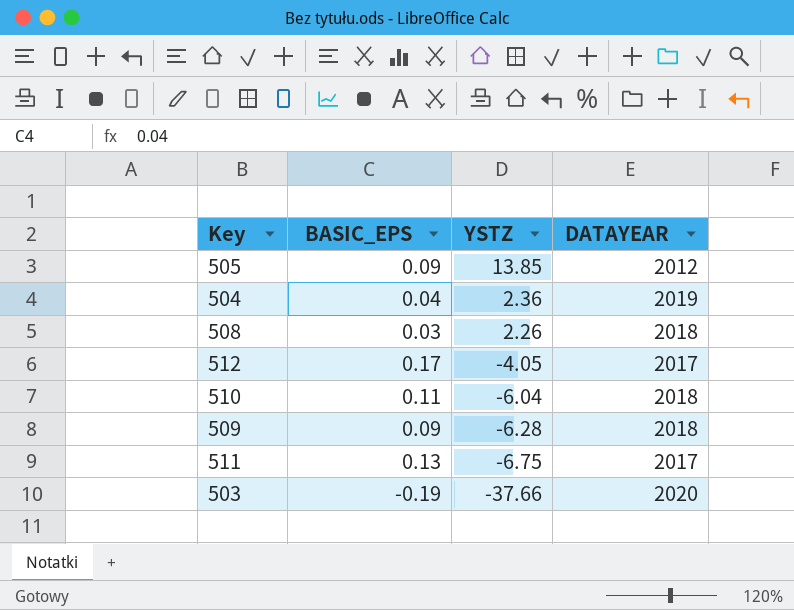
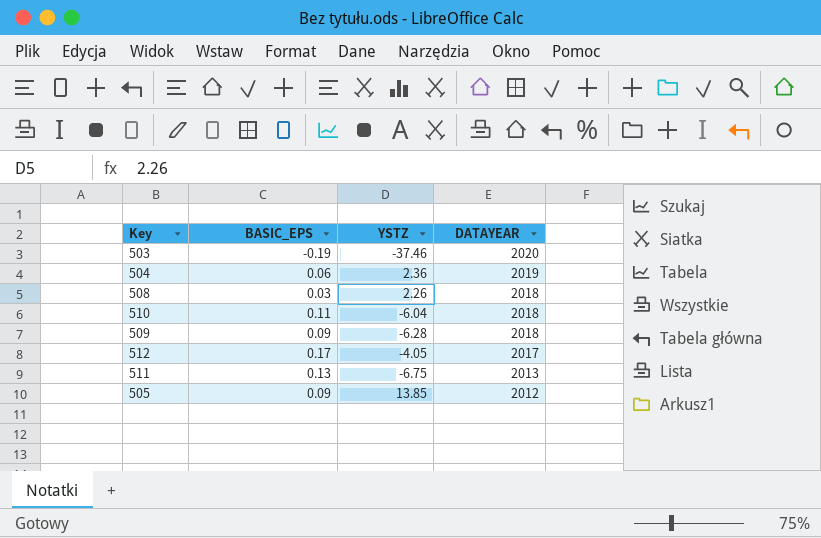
row order: YSTZ descending -> DATAYEAR descending
503 | YSTZ: -37.66 -> -37.46
504 | BASIC_EPS: 0.04 -> 0.06
511 | DATAYEAR: 2017 -> 2013

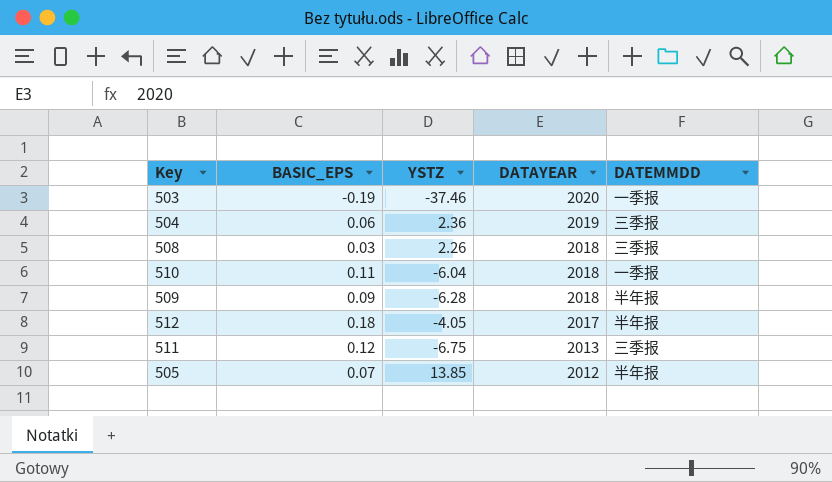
column DATEMMDD | position: none -> 5
512 | BASIC_EPS: 0.17 -> 0.18
511 | BASIC_EPS: 0.13 -> 0.12
505 | BASIC_EPS: 0.09 -> 0.07

